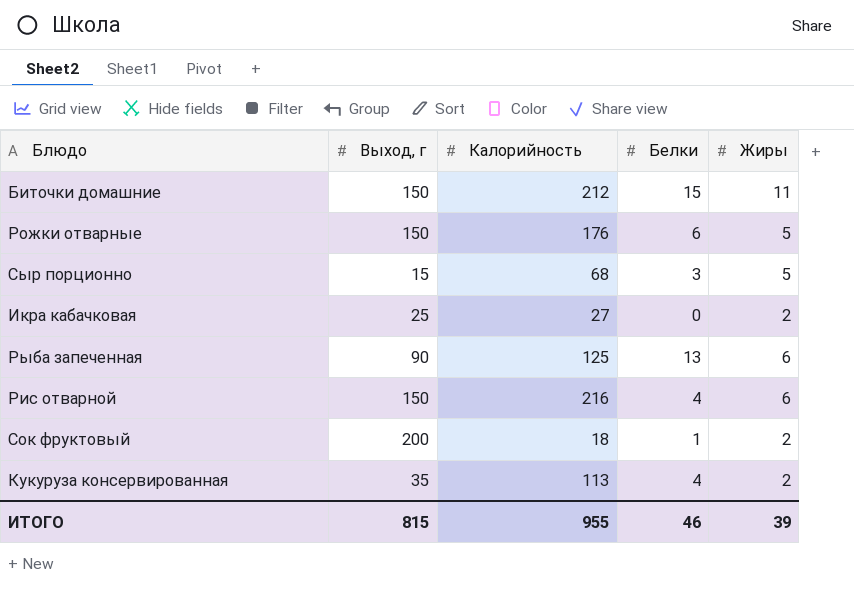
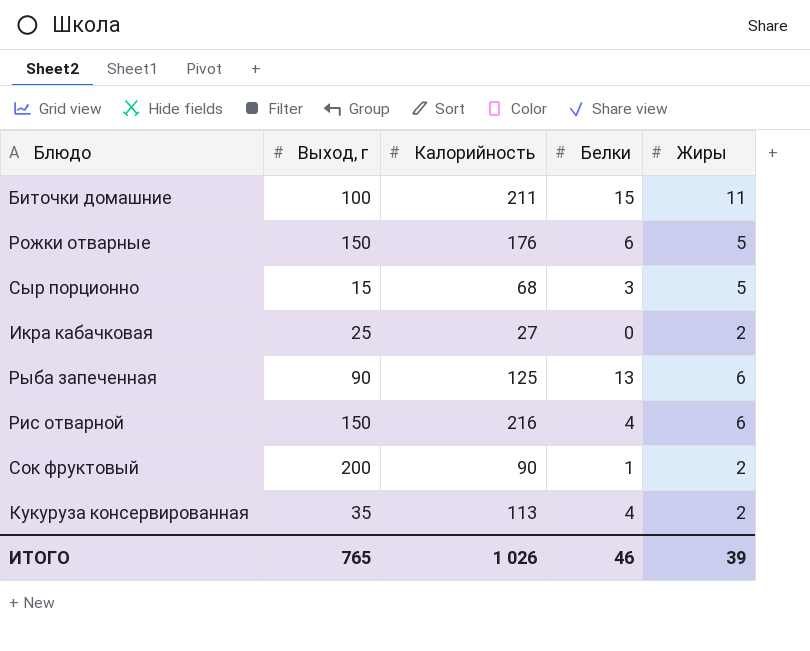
Биточки домашние | Выход, г: 150 -> 100
Биточки домашние | Калорийность: 212 -> 211
Сок фруктовый | Калорийность: 18 -> 90
ИТОГО | Выход, г: 815 -> 765
ИТОГО | Калорийность: 955 -> 1 026

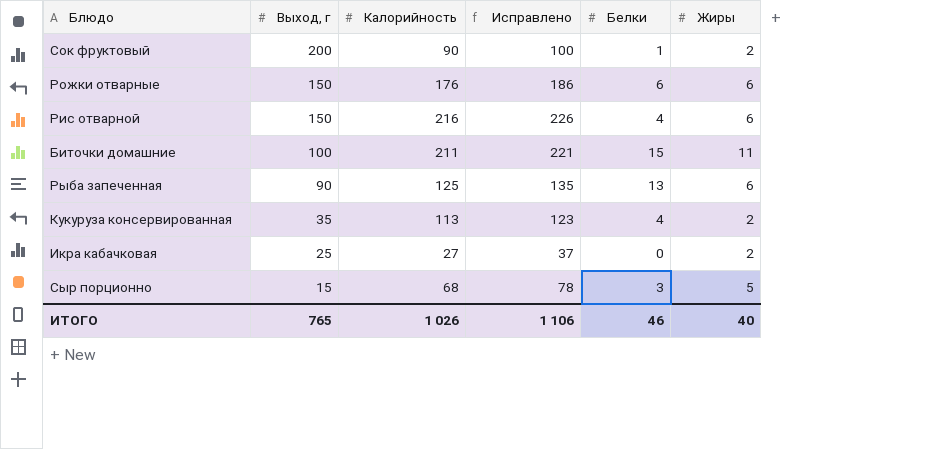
row order: none -> Выход, г descending
column Исправлено | formula: none -> [Калорийность] + 10
Рожки отварные | Жиры: 5 -> 6
ИТОГО | Жиры: 39 -> 40

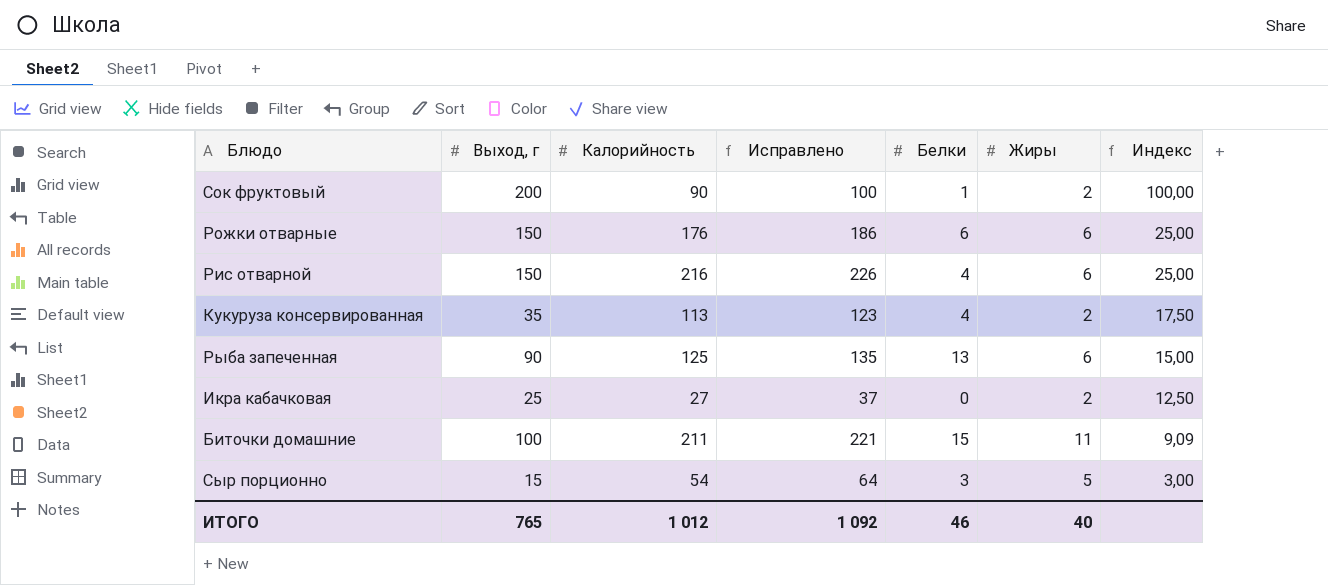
row order: Выход, г descending -> Индекс descending
column Индекс | formula: none -> [Выход, г] / [Жиры]
Сыр порционно | Калорийность: 68 -> 54
Сыр порционно | Исправлено: 78 -> 64
ИТОГО | Калорийность: 1 026 -> 1 012
ИТОГО | Исправлено: 1 106 -> 1 092

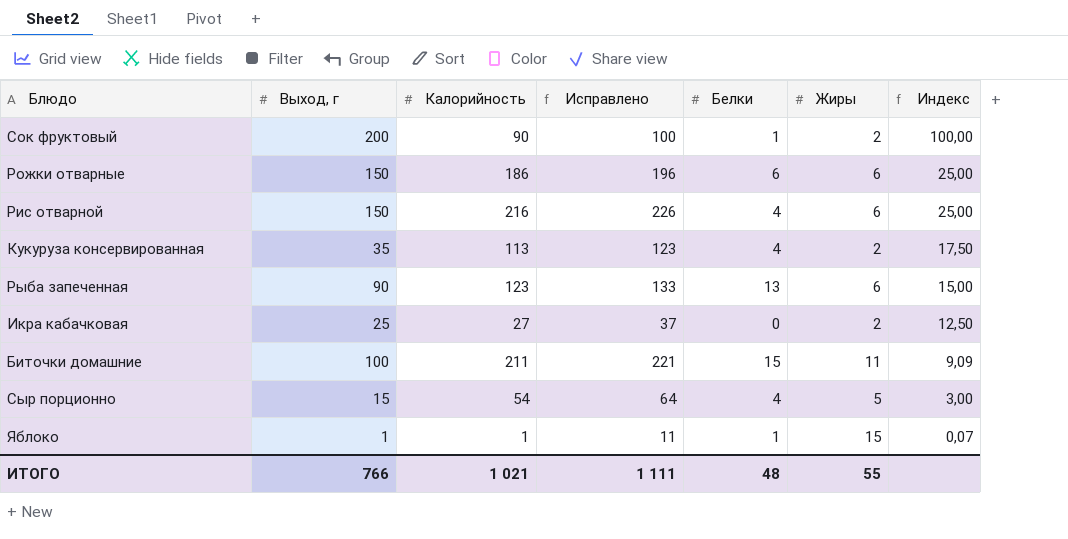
Рожки отварные | Калорийность: 176 -> 186
Рожки отварные | Исправлено: 186 -> 196
Рыба запеченная | Калорийность: 125 -> 123
Рыба запеченная | Исправлено: 135 -> 133
Сыр порционно | Белки: 3 -> 4
row Яблоко: none -> 1 | 1 | 11 | 1 | 15 | 0,07
ИТОГО | Выход, г: 765 -> 766
ИТОГО | Калорийность: 1 012 -> 1 021
ИТОГО | Исправлено: 1 092 -> 1 111
ИТОГО | Белки: 46 -> 48
ИТОГО | Жиры: 40 -> 55

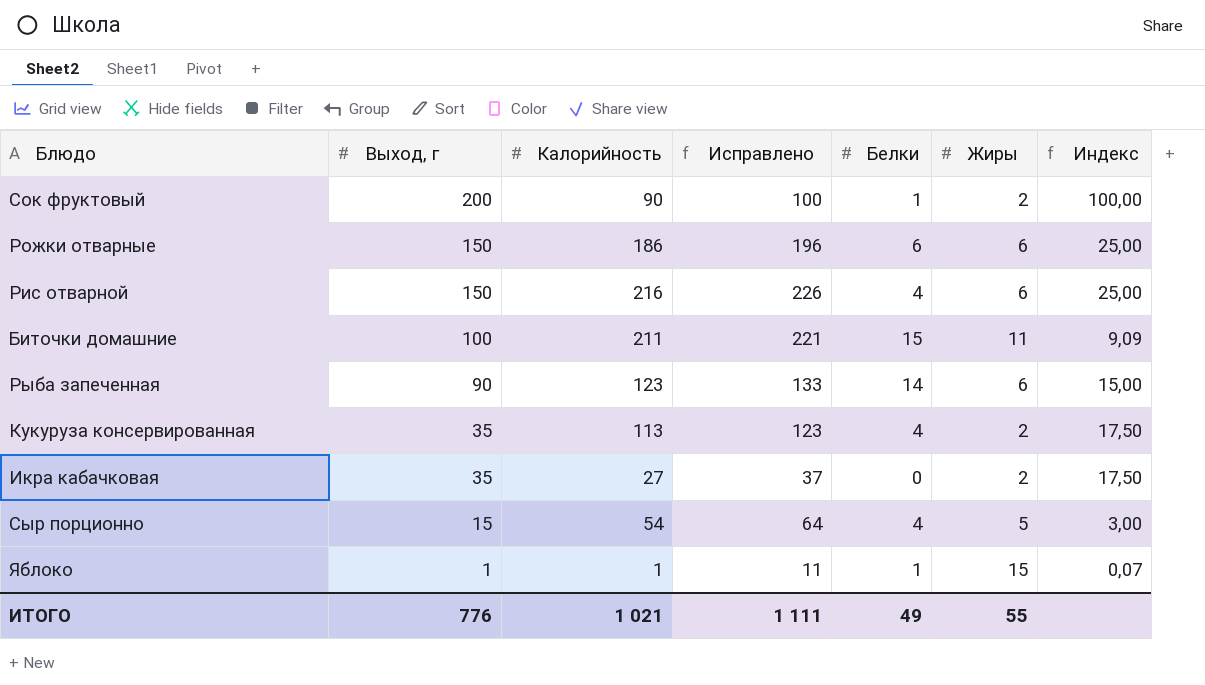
row order: Индекс descending -> Выход, г descending
Рыба запеченная | Белки: 13 -> 14
Икра кабачковая | Выход, г: 25 -> 35
Икра кабачковая | Индекс: 12,50 -> 17,50
ИТОГО | Выход, г: 766 -> 776
ИТОГО | Белки: 48 -> 49

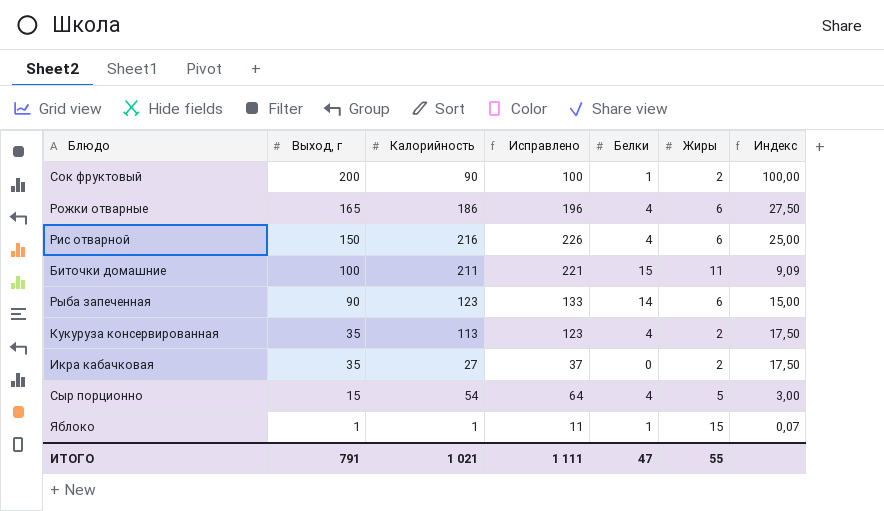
Рожки отварные | Выход, г: 150 -> 165
Рожки отварные | Белки: 6 -> 4
Рожки отварные | Индекс: 25,00 -> 27,50
ИТОГО | Выход, г: 776 -> 791
ИТОГО | Белки: 49 -> 47

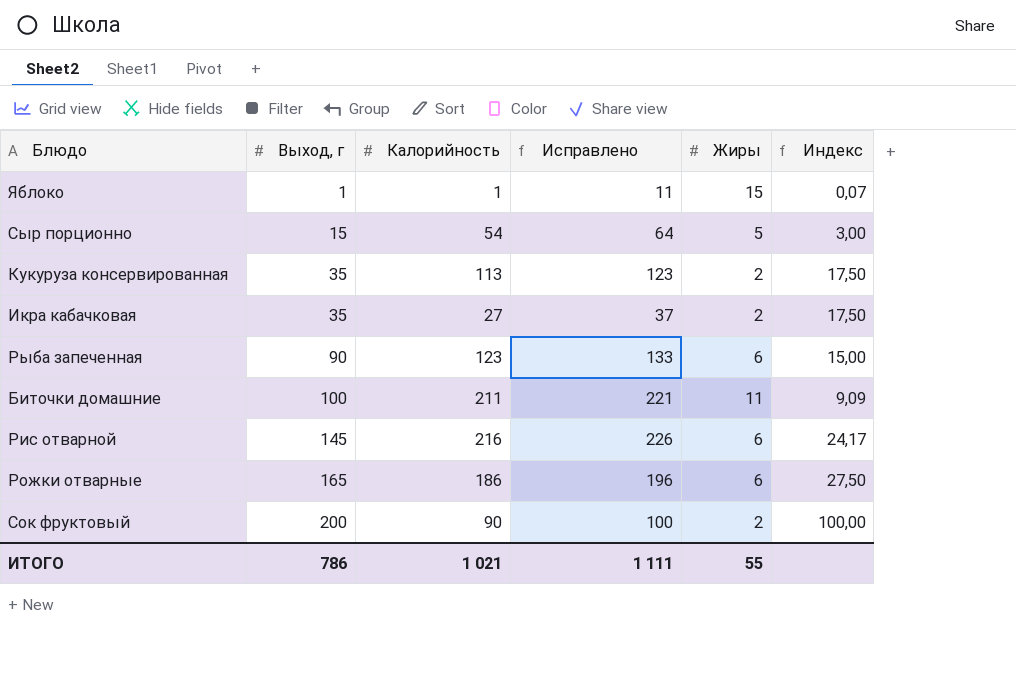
row order: Выход, г descending -> Выход, г ascending
column Белки | position: 5 -> none
Рис отварной | Выход, г: 150 -> 145
Рис отварной | Индекс: 25,00 -> 24,17
ИТОГО | Выход, г: 791 -> 786

